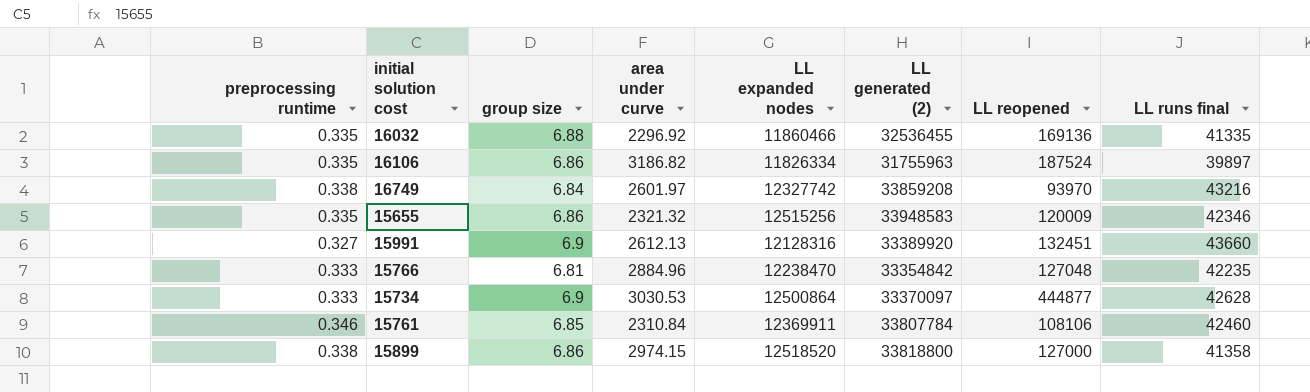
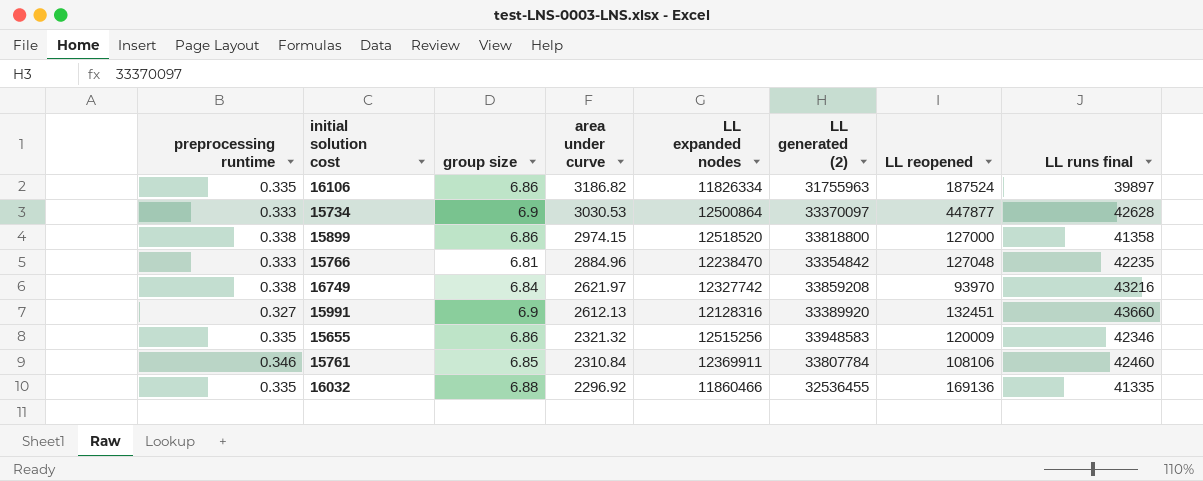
row order: none -> area under curve descending
15734 | LL reopened: 444877 -> 447877
16749 | area under curve: 2601.97 -> 2621.97

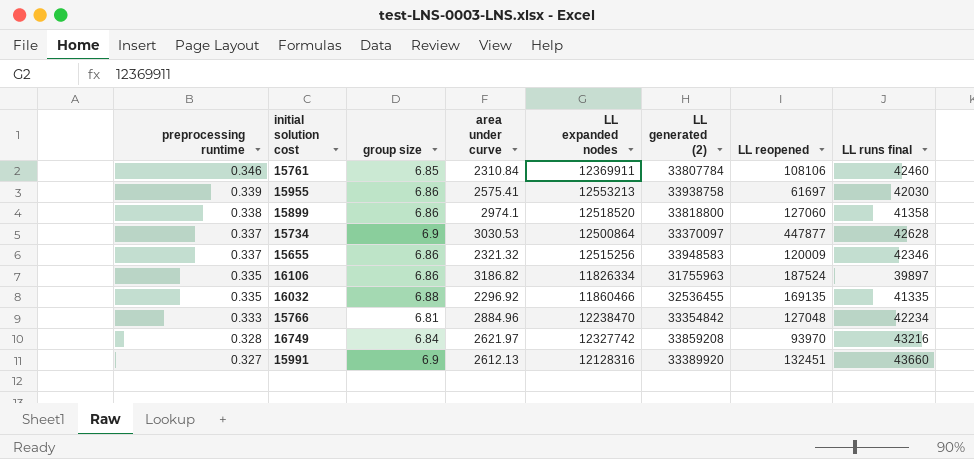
row order: area under curve descending -> preprocessing runtime descending
row 15955: none -> 0.339 | 6.86 | 2575.41 | 12553213 | 33938758 | 61697 | 42030
15899 | area under curve: 2974.15 -> 2974.1
15899 | LL reopened: 127000 -> 127060
15734 | preprocessing runtime: 0.333 -> 0.337
15655 | preprocessing runtime: 0.335 -> 0.337
16032 | LL reopened: 169136 -> 169135
15766 | LL runs final: 42235 -> 42234
16749 | preprocessing runtime: 0.338 -> 0.328

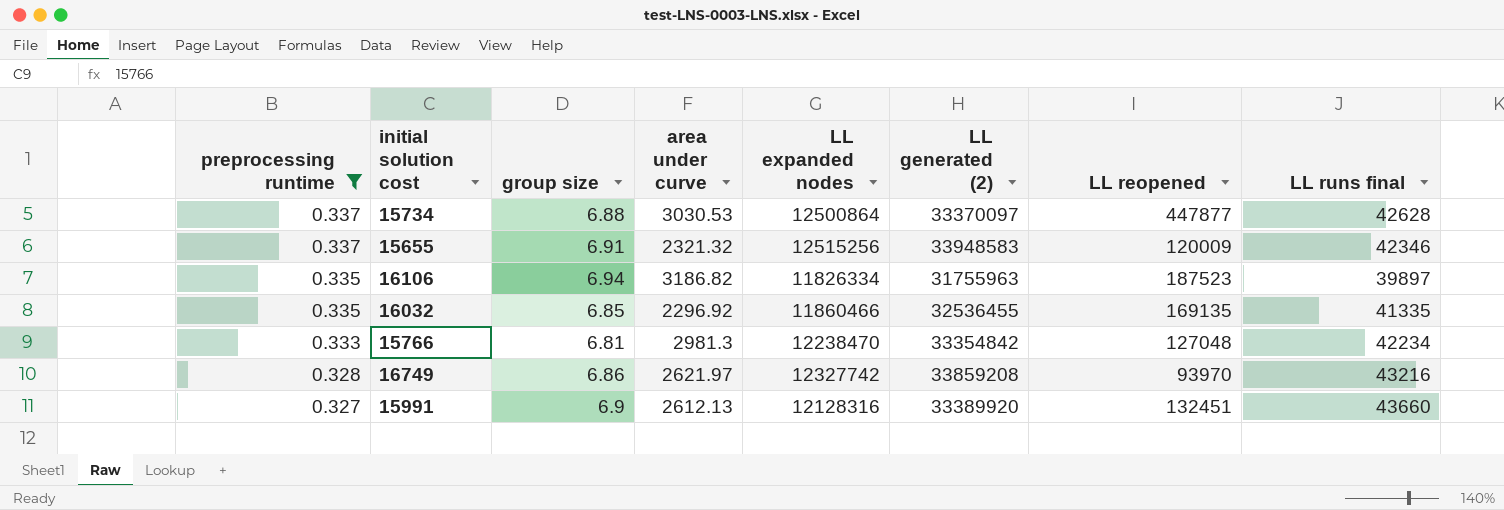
filter: none -> preprocessing runtime <= 0.337
15734 | group size: 6.9 -> 6.88
15655 | group size: 6.86 -> 6.91
16106 | group size: 6.86 -> 6.94
16106 | LL reopened: 187524 -> 187523
16032 | group size: 6.88 -> 6.85
15766 | area under curve: 2884.96 -> 2981.3
16749 | group size: 6.84 -> 6.86

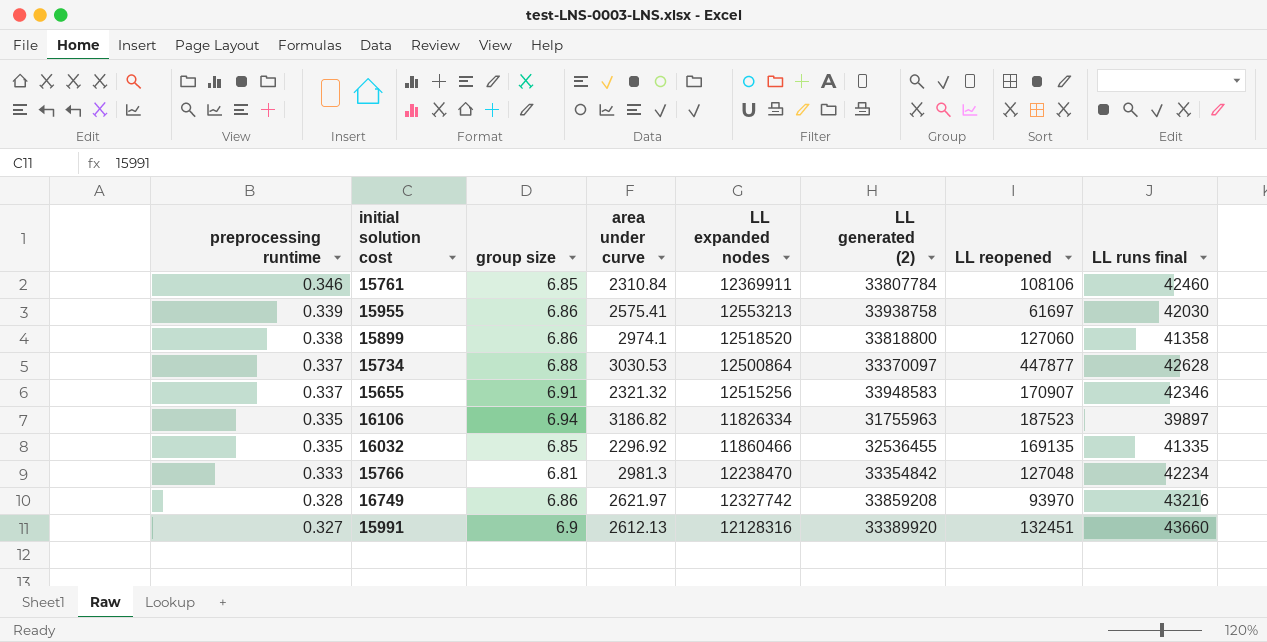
filter: preprocessing runtime <= 0.337 -> none
15655 | LL reopened: 120009 -> 170907

